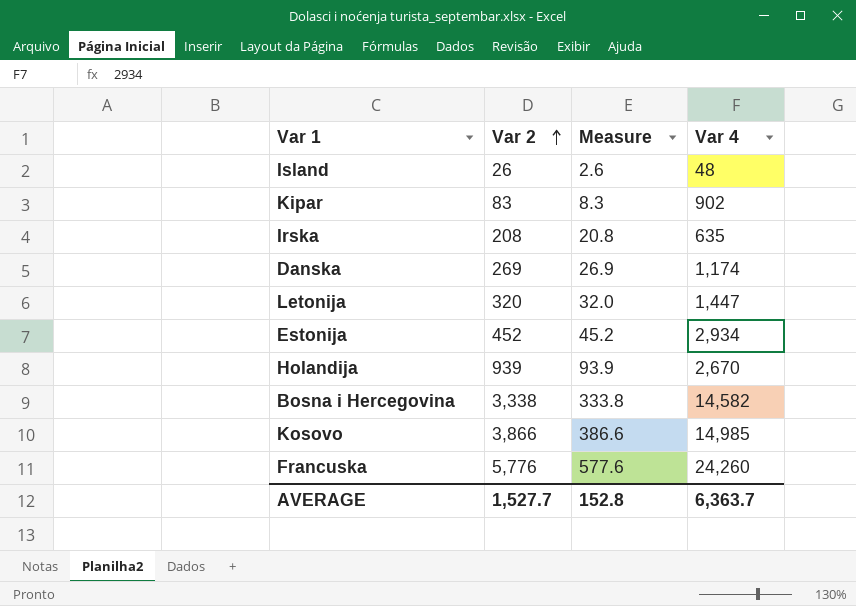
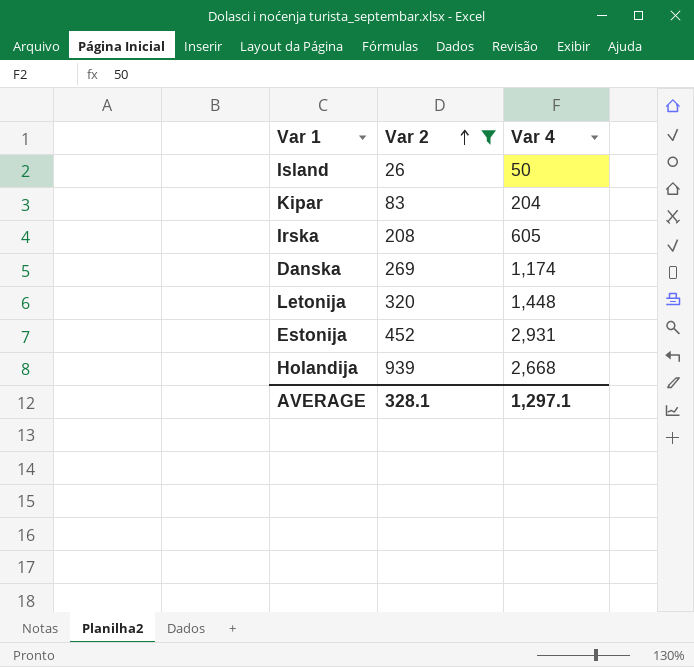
filter: none -> Var 2 <= 939
column Measure | formula: [Var 2] * 0.1 -> none
Island | Var 4: 48 -> 50
Kipar | Var 4: 902 -> 204
Irska | Var 4: 635 -> 605
Letonija | Var 4: 1,447 -> 1,448
Estonija | Var 4: 2,934 -> 2,931
Holandija | Var 4: 2,670 -> 2,668
AVERAGE | Var 2: 1,527.7 -> 328.1
AVERAGE | Var 4: 6,363.7 -> 1,297.1

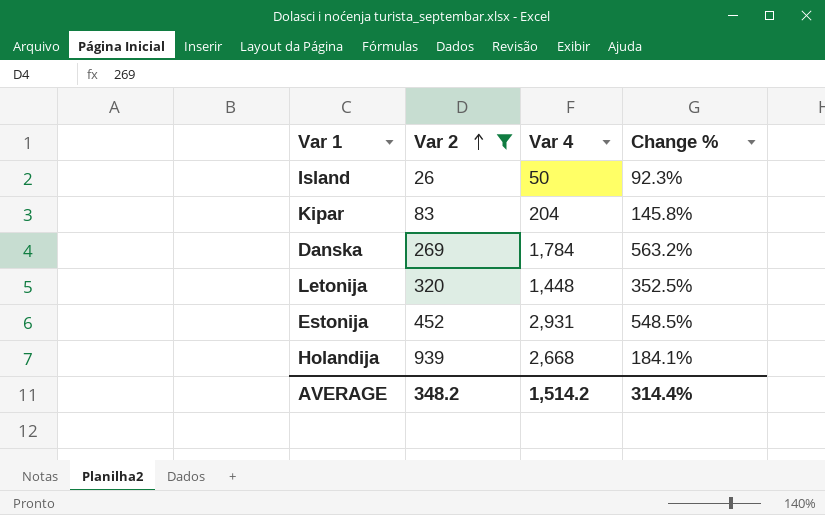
column Change % | formula: none -> ([Var 4] - [Var 2]) / [Var 2]
row Irska: 208 | 605 -> none
Danska | Var 4: 1,174 -> 1,784
AVERAGE | Var 2: 328.1 -> 348.2
AVERAGE | Var 4: 1,297.1 -> 1,514.2

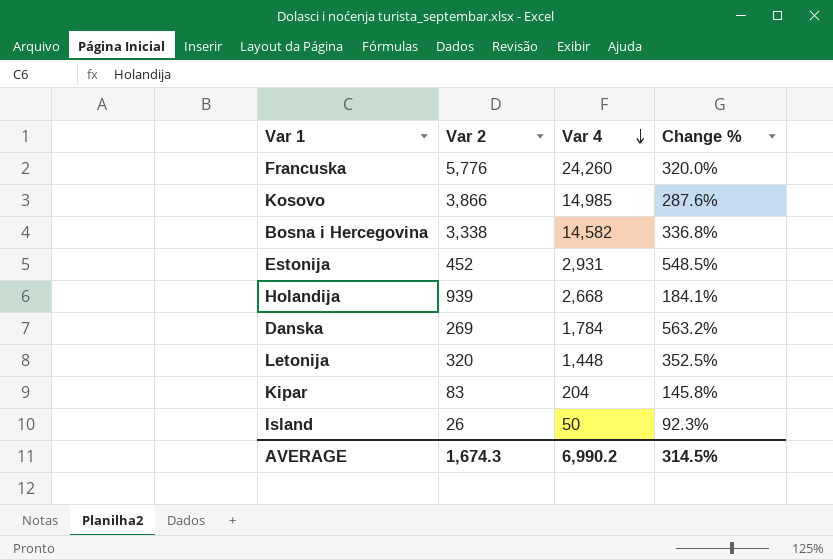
filter: Var 2 <= 939 -> none
row order: Var 2 ascending -> Var 4 descending
AVERAGE | Var 2: 348.2 -> 1,674.3
AVERAGE | Var 4: 1,514.2 -> 6,990.2
AVERAGE | Change %: 314.4% -> 314.5%

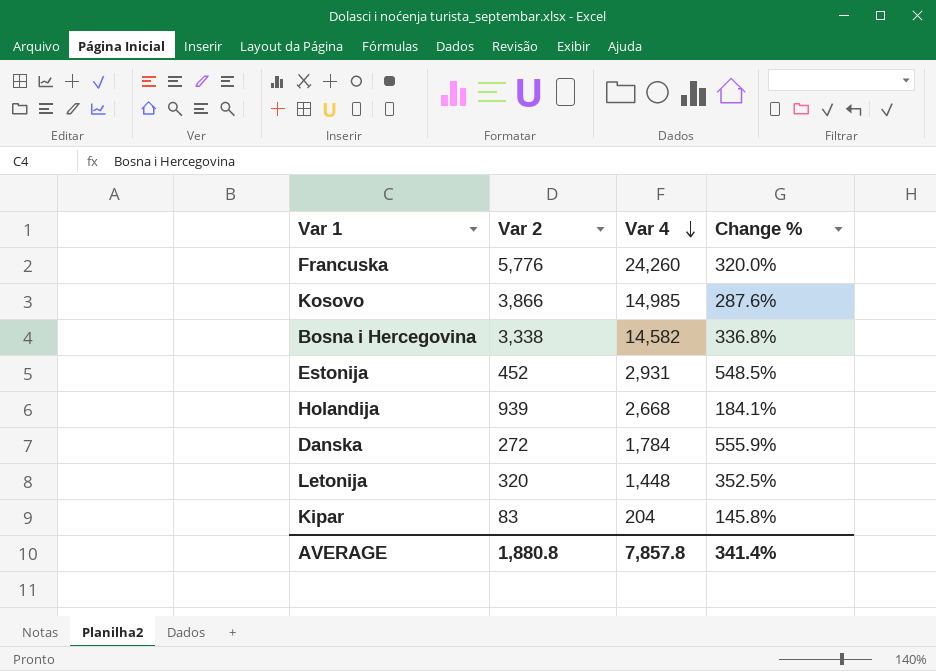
row Island: 26 | 50 | 92.3% -> none
Danska | Var 2: 269 -> 272
Danska | Change %: 563.2% -> 555.9%
AVERAGE | Var 2: 1,674.3 -> 1,880.8
AVERAGE | Var 4: 6,990.2 -> 7,857.8
AVERAGE | Change %: 314.5% -> 341.4%

